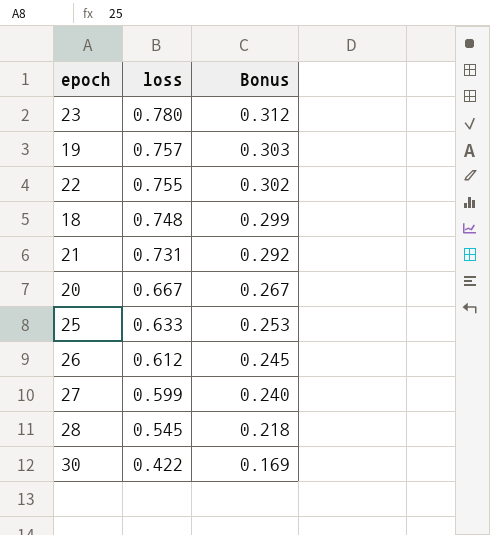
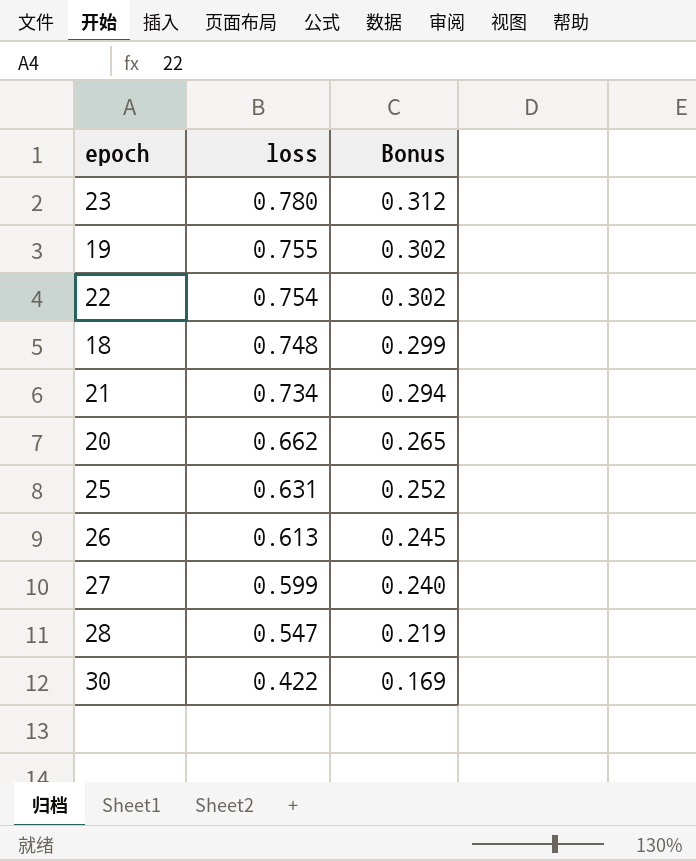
19 | loss: 0.757 -> 0.755
19 | Bonus: 0.303 -> 0.302
22 | loss: 0.755 -> 0.754
21 | loss: 0.731 -> 0.734
21 | Bonus: 0.292 -> 0.294
20 | loss: 0.667 -> 0.662
20 | Bonus: 0.267 -> 0.265
25 | loss: 0.633 -> 0.631
25 | Bonus: 0.253 -> 0.252
26 | loss: 0.612 -> 0.613
28 | loss: 0.545 -> 0.547
28 | Bonus: 0.218 -> 0.219

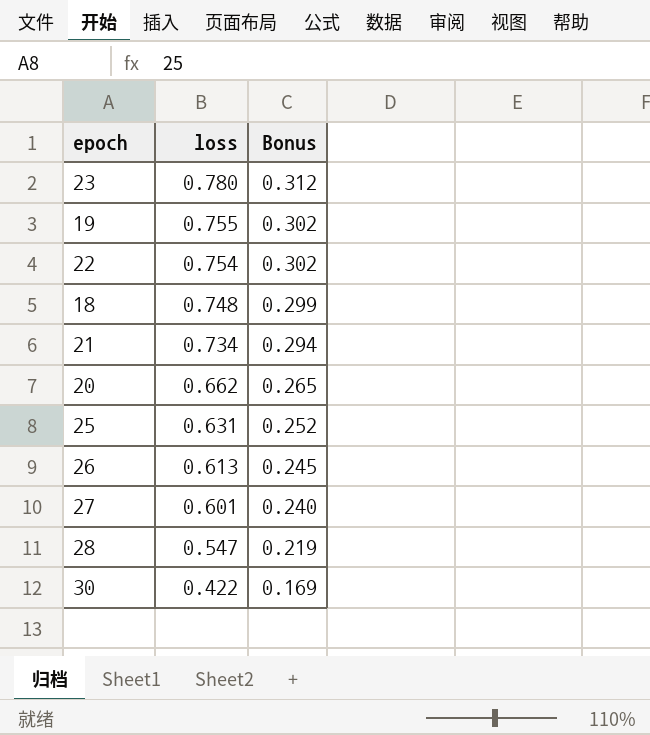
27 | loss: 0.599 -> 0.601

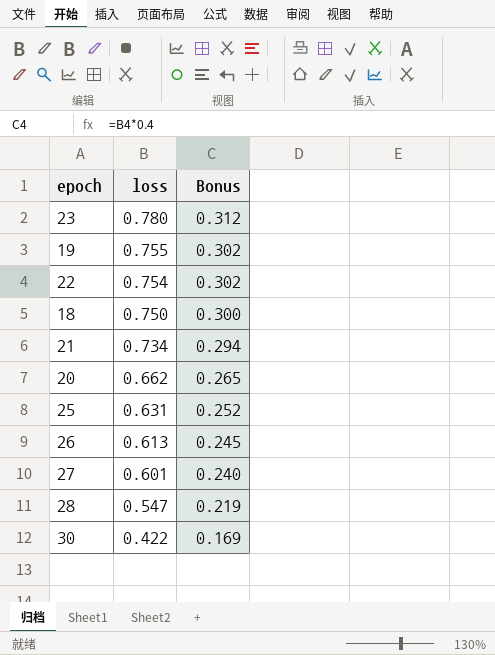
18 | loss: 0.748 -> 0.750
18 | Bonus: 0.299 -> 0.300

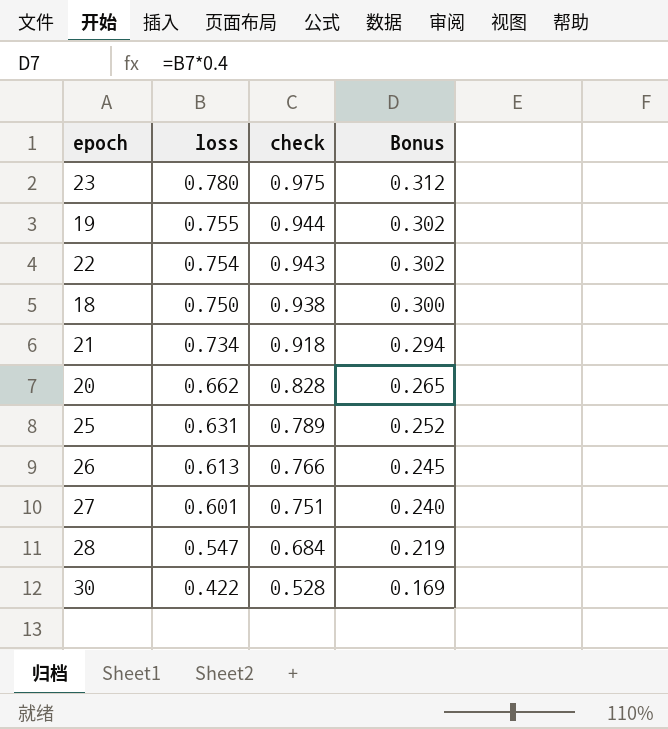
column check | formula: none -> [loss] * 1.25

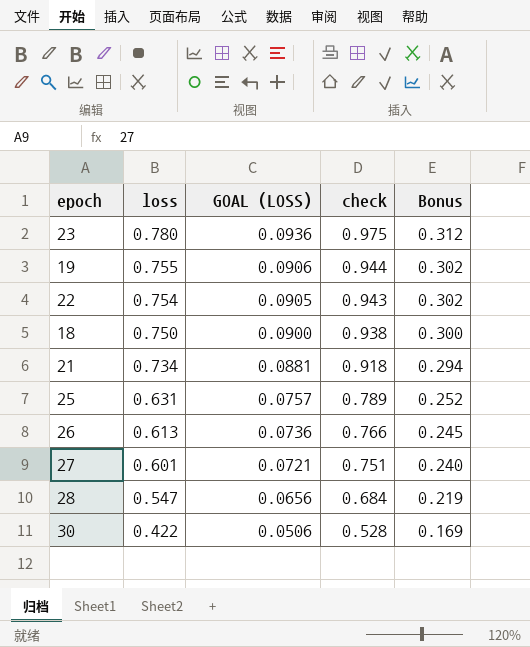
column GOAL (LOSS) | formula: none -> [loss] * 0.12
row 20: 0.662 | 0.828 | 0.265 -> none

